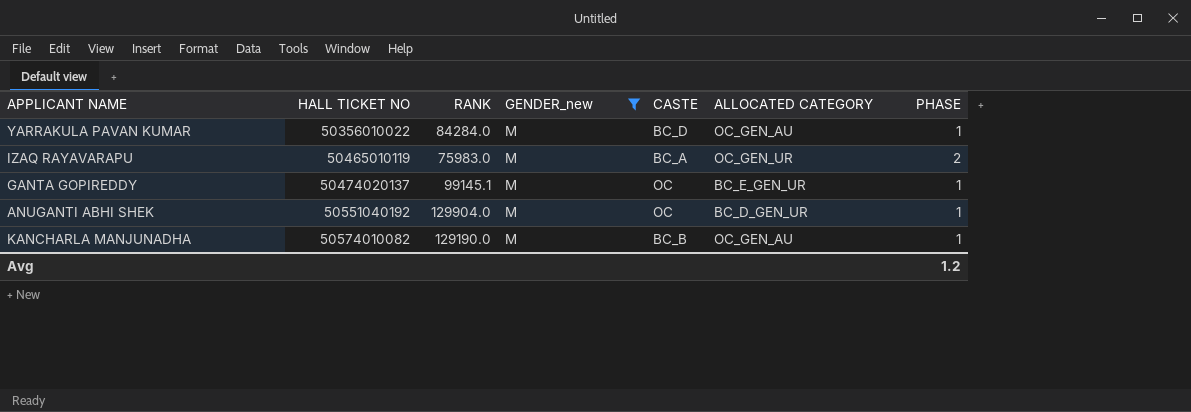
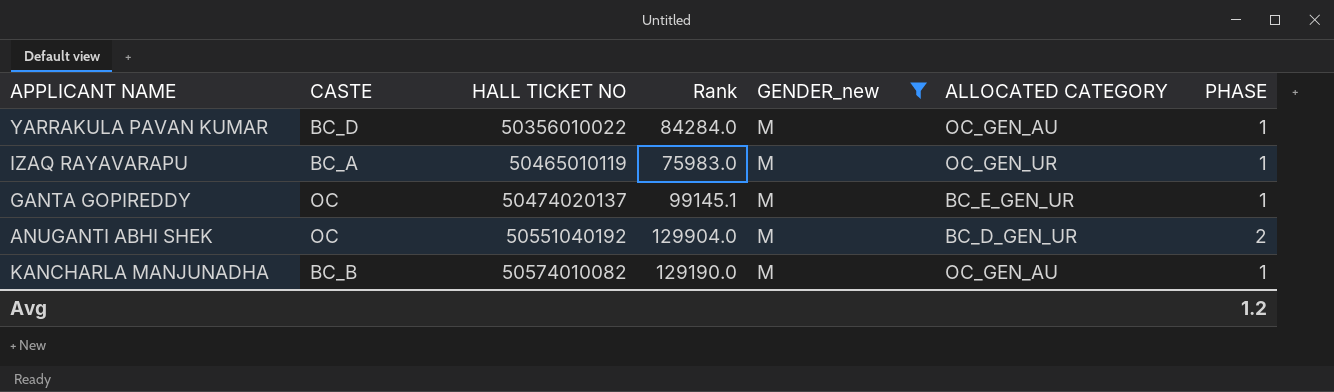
column CASTE | position: 5 -> 2
column name: RANK -> Rank
IZAQ RAYAVARAPU | PHASE: 2 -> 1
ANUGANTI ABHI SHEK | PHASE: 1 -> 2

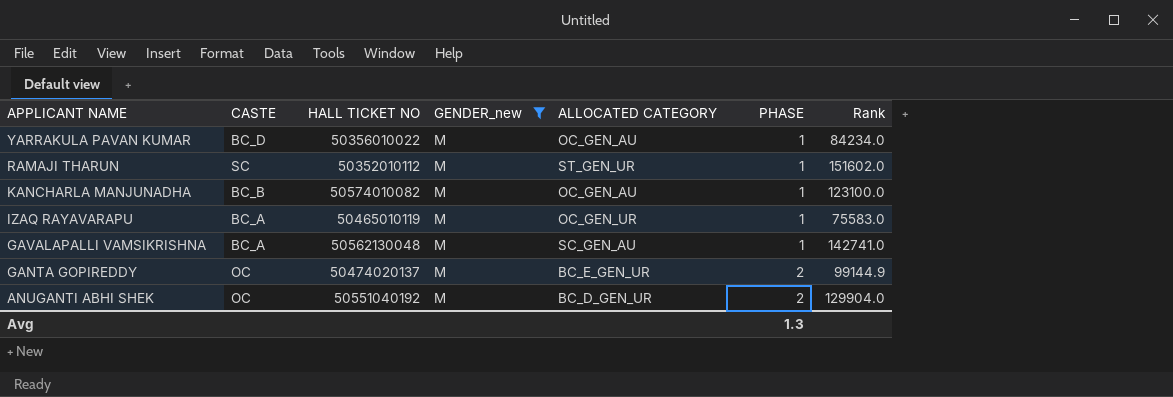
row order: HALL TICKET NO ascending -> APPLICANT NAME descending
column Rank | position: 4 -> 7
YARRAKULA PAVAN KUMAR | Rank: 84284.0 -> 84234.0
row RAMAJI THARUN: none -> SC | 50352010112 | M | ST_GEN_UR | 1 | 151602.0
KANCHARLA MANJUNADHA | Rank: 129190.0 -> 123100.0
IZAQ RAYAVARAPU | Rank: 75983.0 -> 75583.0
row GAVALAPALLI VAMSIKRISHNA: none -> BC_A | 50562130048 | M | SC_GEN_AU | 1 | 142741.0
GANTA GOPIREDDY | PHASE: 1 -> 2
GANTA GOPIREDDY | Rank: 99145.1 -> 99144.9
Avg | PHASE: 1.2 -> 1.3

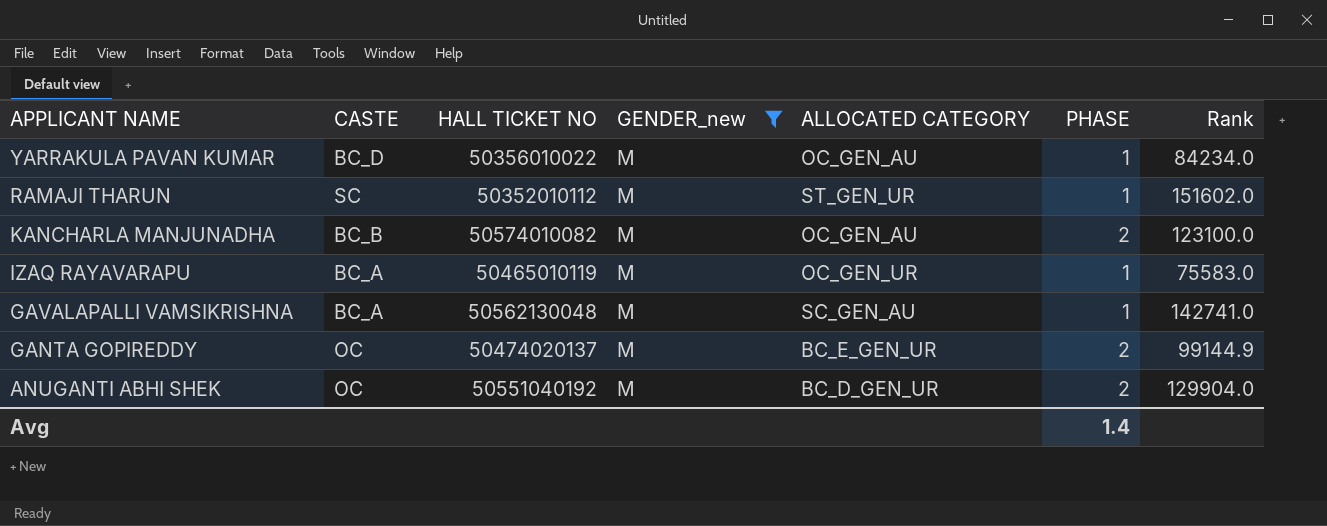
KANCHARLA MANJUNADHA | PHASE: 1 -> 2
Avg | PHASE: 1.3 -> 1.4

